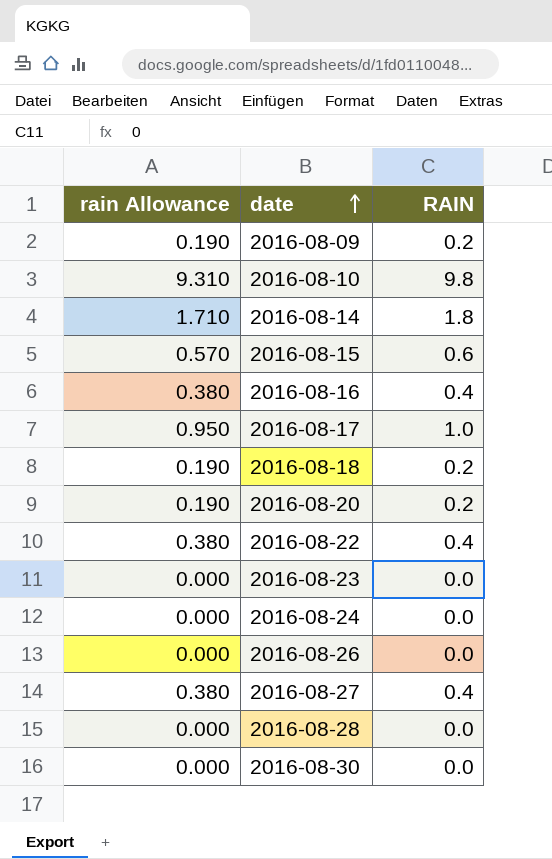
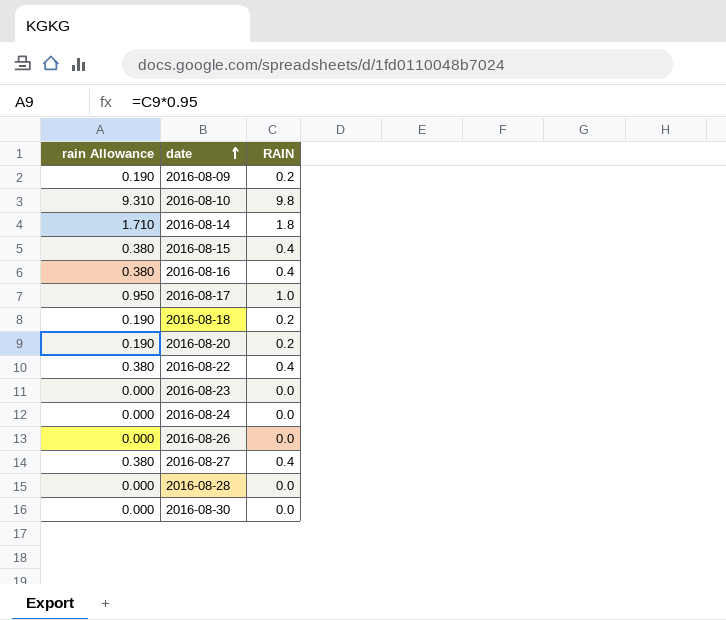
2016-08-15 | rain Allowance: 0.570 -> 0.380
2016-08-15 | RAIN: 0.6 -> 0.4

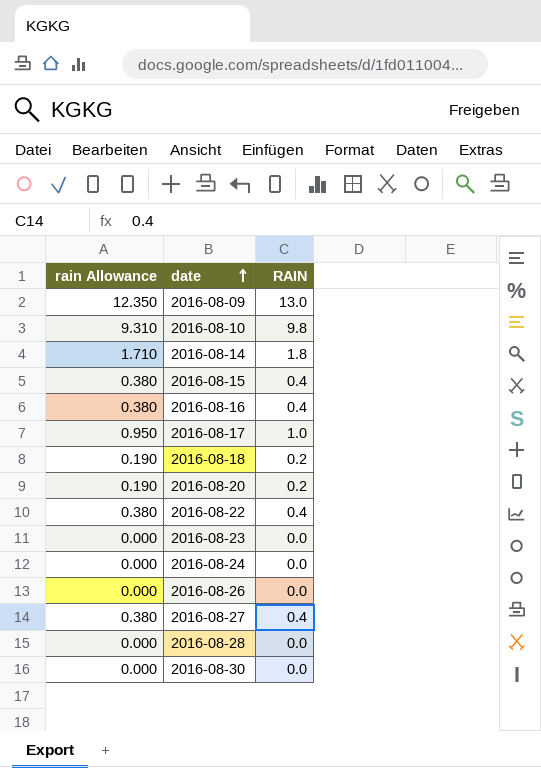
2016-08-09 | rain Allowance: 0.190 -> 12.350
2016-08-09 | RAIN: 0.2 -> 13.0

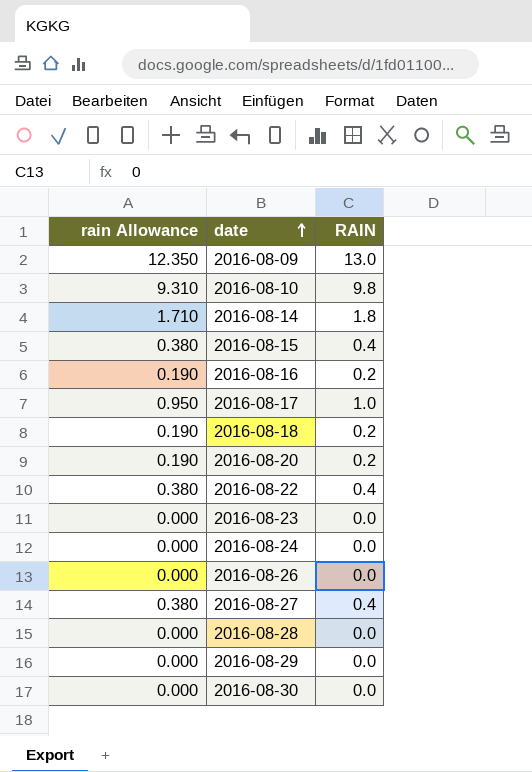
2016-08-16 | rain Allowance: 0.380 -> 0.190
2016-08-16 | RAIN: 0.4 -> 0.2
row 2016-08-29: none -> 0.000 | 0.0

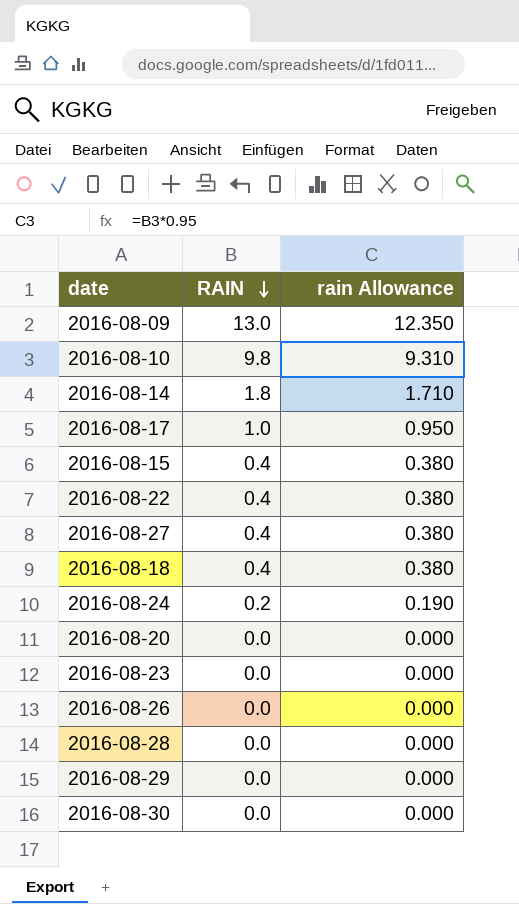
row order: date ascending -> RAIN descending
column rain Allowance | position: 1 -> 3
row 2016-08-16: 0.190 | 0.2 -> none
2016-08-18 | RAIN: 0.2 -> 0.4
2016-08-18 | rain Allowance: 0.190 -> 0.380
2016-08-24 | RAIN: 0.0 -> 0.2
2016-08-24 | rain Allowance: 0.000 -> 0.190
2016-08-20 | RAIN: 0.2 -> 0.0
2016-08-20 | rain Allowance: 0.190 -> 0.000

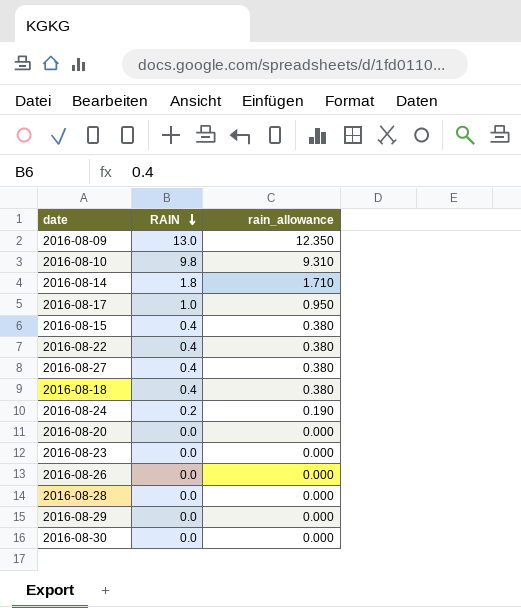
column name: rain Allowance -> rain_allowance

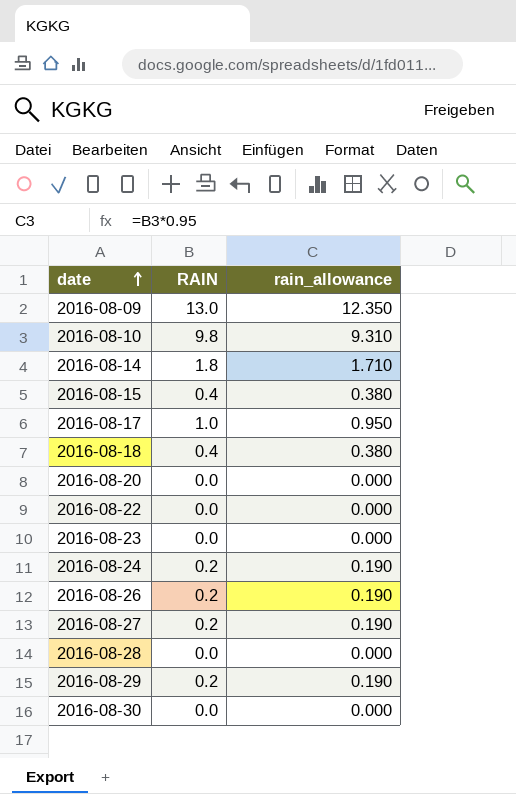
row order: RAIN descending -> date ascending
2016-08-22 | RAIN: 0.4 -> 0.0
2016-08-22 | rain_allowance: 0.380 -> 0.000
2016-08-26 | RAIN: 0.0 -> 0.2
2016-08-26 | rain_allowance: 0.000 -> 0.190
2016-08-27 | RAIN: 0.4 -> 0.2
2016-08-27 | rain_allowance: 0.380 -> 0.190
2016-08-29 | RAIN: 0.0 -> 0.2
2016-08-29 | rain_allowance: 0.000 -> 0.190

